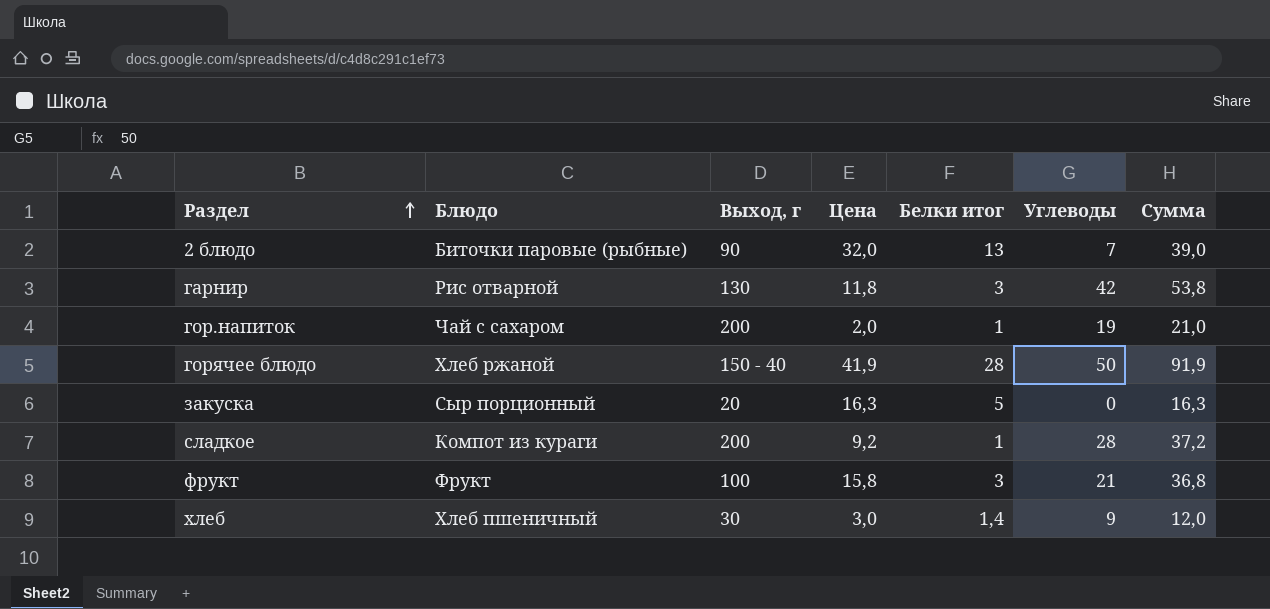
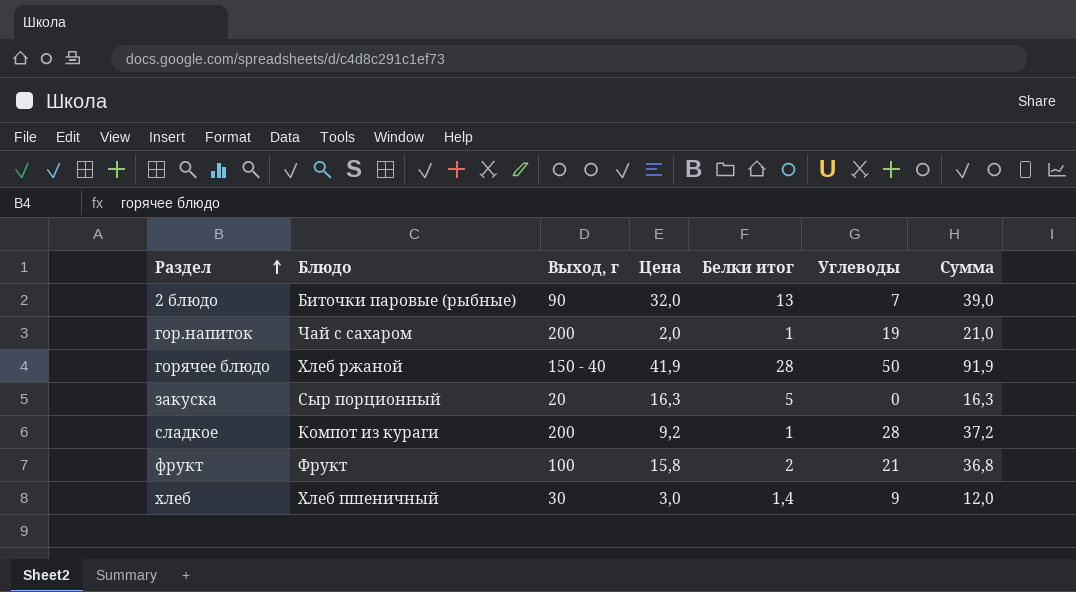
row гарнир: Рис отварной | 130 | 11,8 | 3 | 42 | 53,8 -> none
фрукт | Белки итог: 3 -> 2

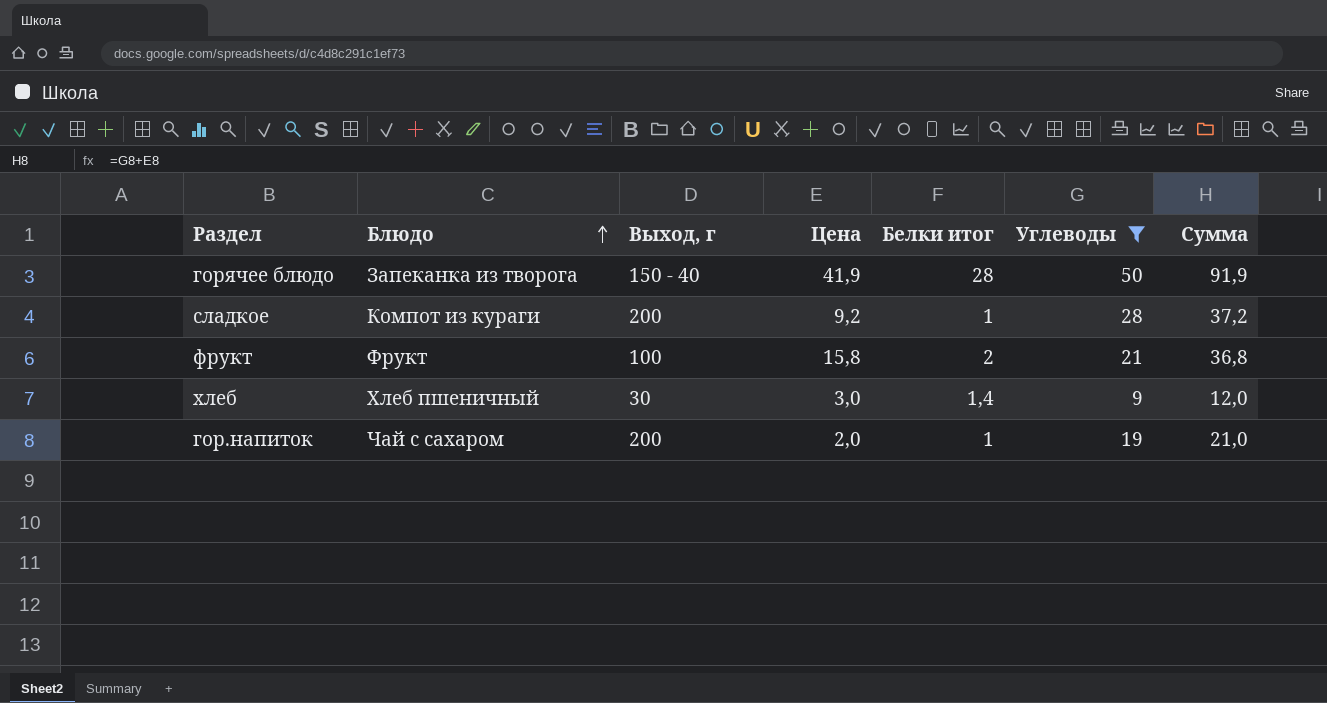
filter: none -> Углеводы >= 9
row order: Раздел ascending -> Блюдо ascending
горячее блюдо | Блюдо: Хлеб ржаной -> Запеканка из творога

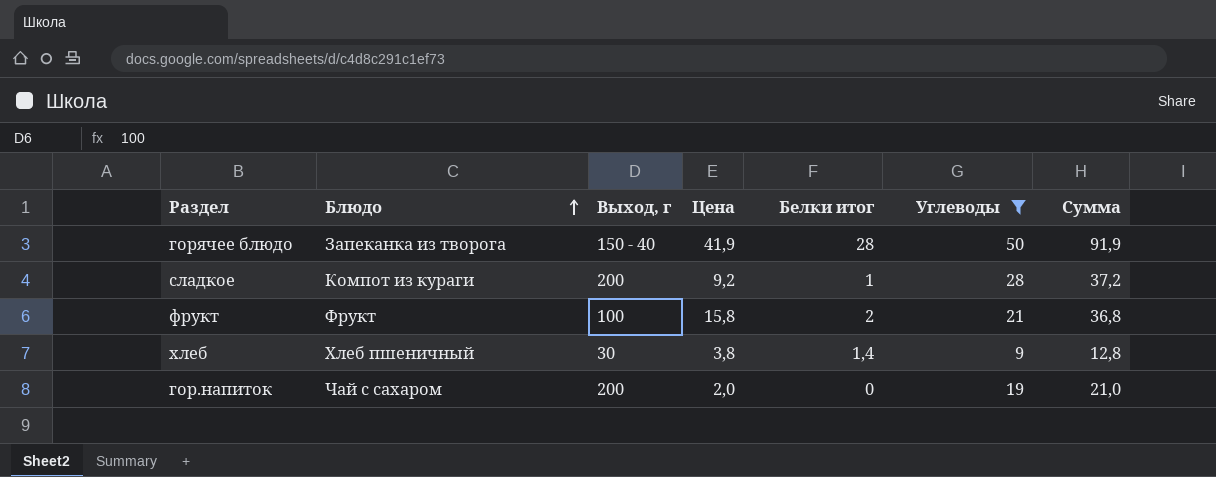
хлеб | Цена: 3,0 -> 3,8
хлеб | Сумма: 12,0 -> 12,8
гор.напиток | Белки итог: 1 -> 0

